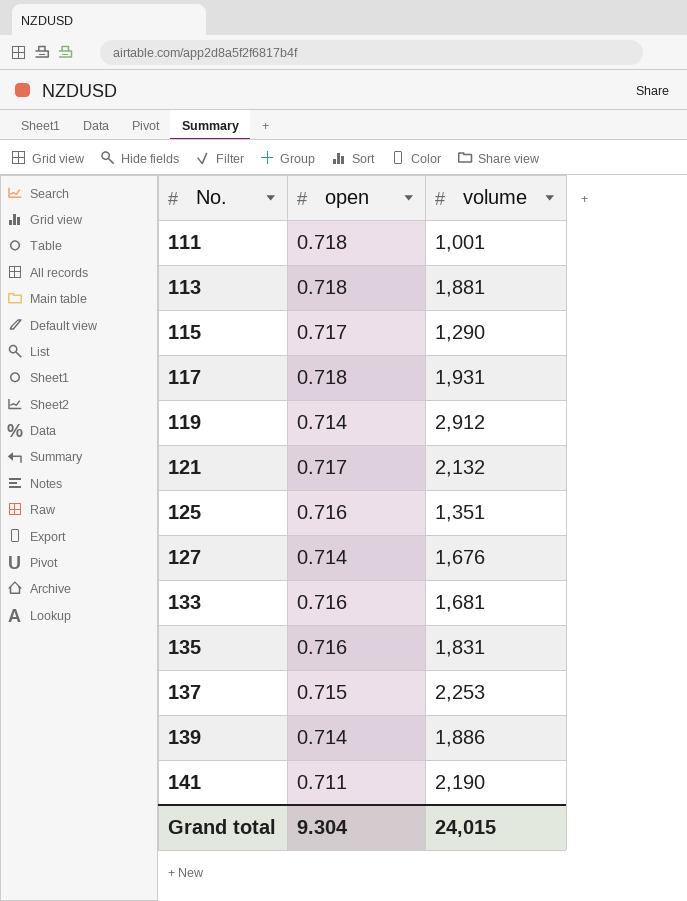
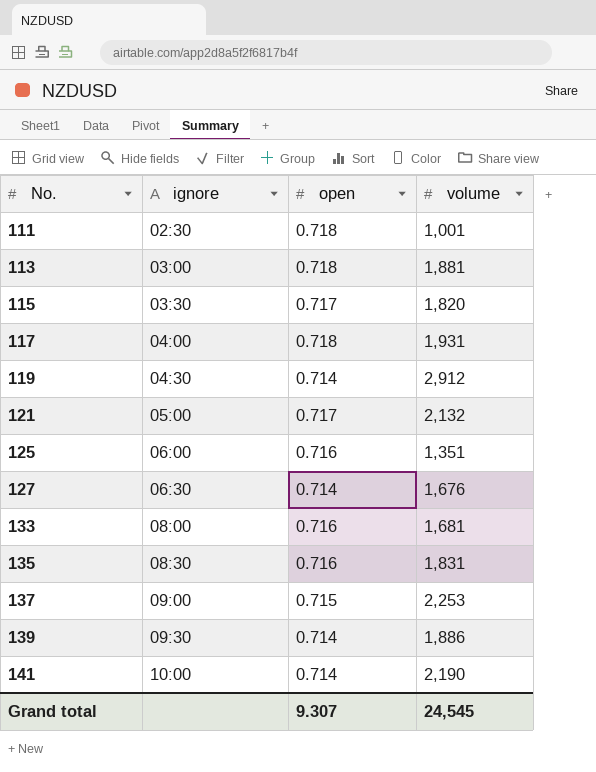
column ignore | position: none -> 2
115 | volume: 1,290 -> 1,820
141 | open: 0.711 -> 0.714
Grand total | open: 9.304 -> 9.307
Grand total | volume: 24,015 -> 24,545

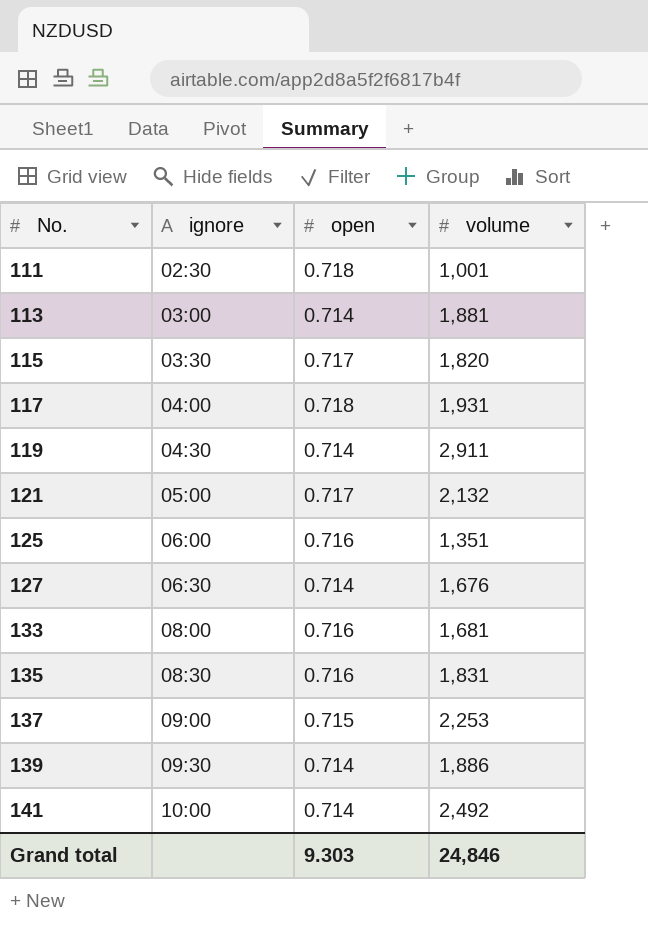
113 | open: 0.718 -> 0.714
119 | volume: 2,912 -> 2,911
141 | volume: 2,190 -> 2,492
Grand total | open: 9.307 -> 9.303
Grand total | volume: 24,545 -> 24,846

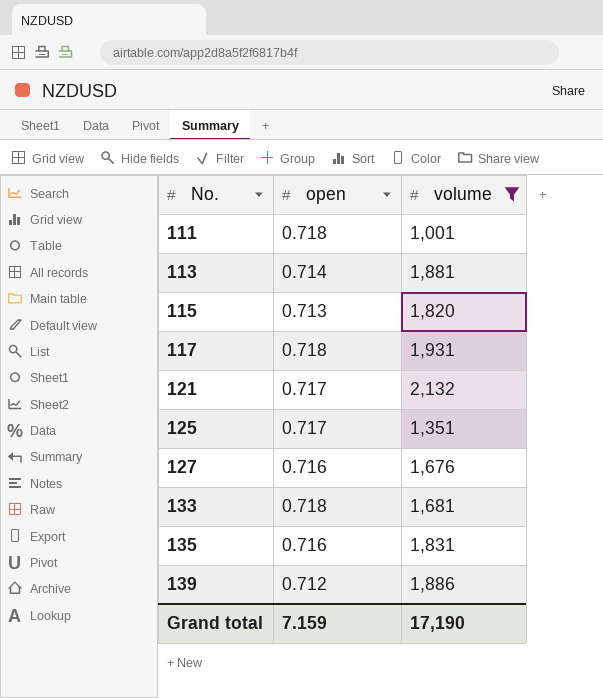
filter: none -> volume <= 2,132
column ignore | position: 2 -> none
115 | open: 0.717 -> 0.713
125 | open: 0.716 -> 0.717
127 | open: 0.714 -> 0.716
133 | open: 0.716 -> 0.718
139 | open: 0.714 -> 0.712
Grand total | open: 9.303 -> 7.159
Grand total | volume: 24,846 -> 17,190

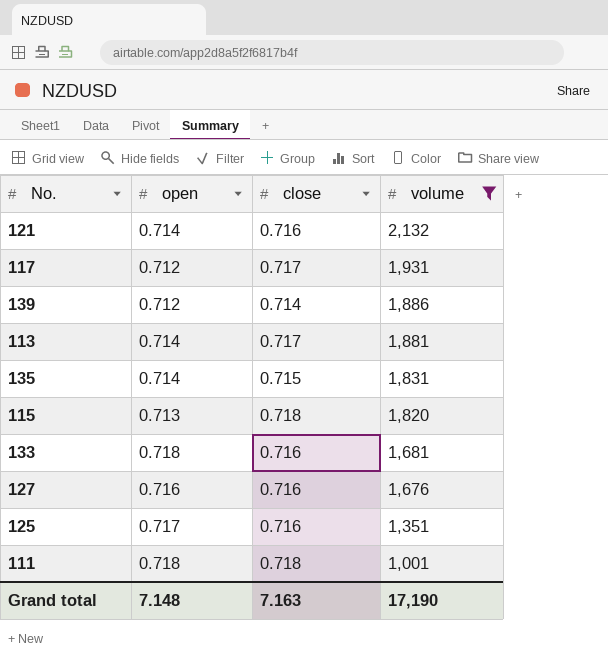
row order: No. ascending -> volume descending
column close | position: none -> 3
121 | open: 0.717 -> 0.714
117 | open: 0.718 -> 0.712
135 | open: 0.716 -> 0.714
Grand total | open: 7.159 -> 7.148

